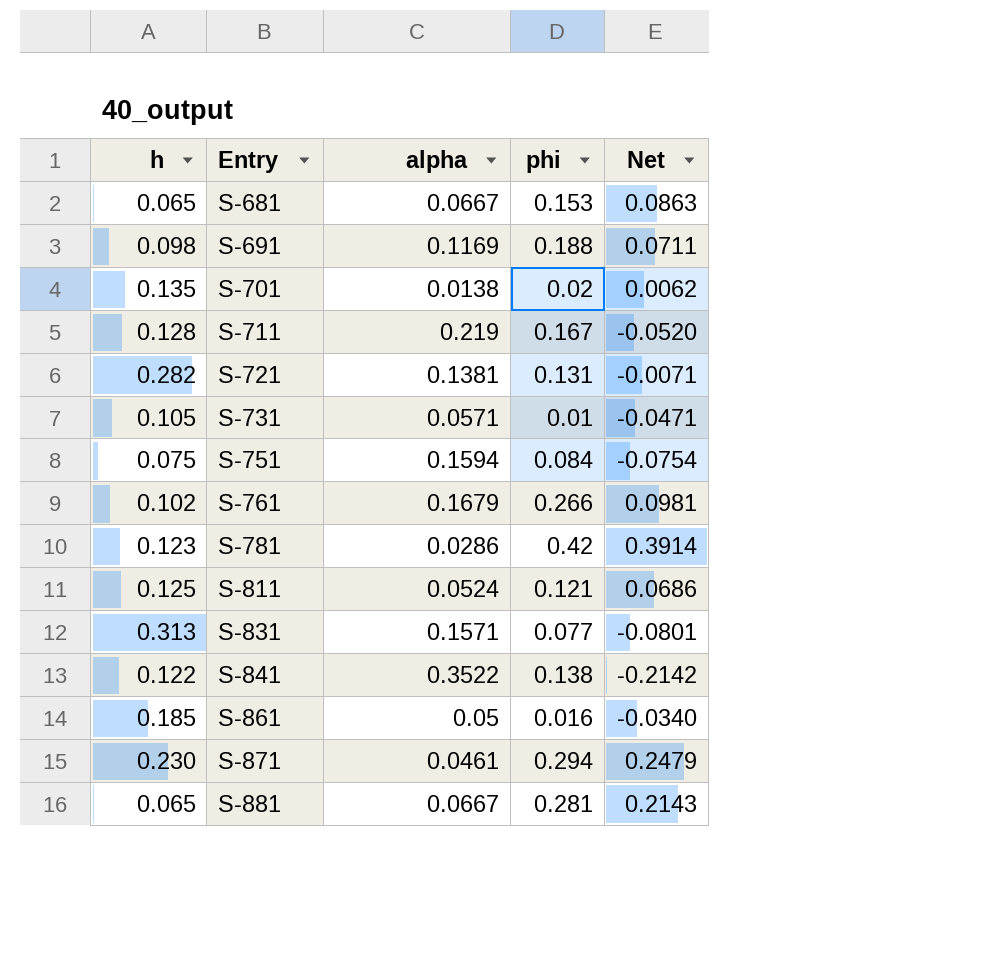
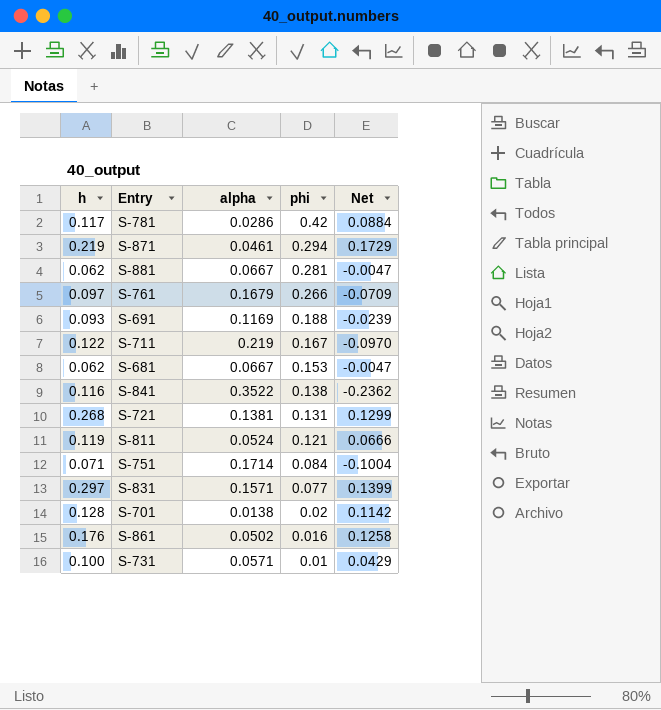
row order: Entry ascending -> phi descending
column Net | formula: [phi] - [alpha] -> [h] - [alpha]
S-781 | h: 0.123 -> 0.117
S-871 | h: 0.230 -> 0.219
S-881 | h: 0.065 -> 0.062
S-761 | h: 0.102 -> 0.097
S-691 | h: 0.098 -> 0.093
S-711 | h: 0.128 -> 0.122
S-681 | h: 0.065 -> 0.062
S-841 | h: 0.122 -> 0.116
S-721 | h: 0.282 -> 0.268
S-811 | h: 0.125 -> 0.119
S-751 | h: 0.075 -> 0.071
S-751 | alpha: 0.1594 -> 0.1714
S-831 | h: 0.313 -> 0.297
S-701 | h: 0.135 -> 0.128
S-861 | h: 0.185 -> 0.176
S-861 | alpha: 0.05 -> 0.0502
S-731 | h: 0.105 -> 0.100

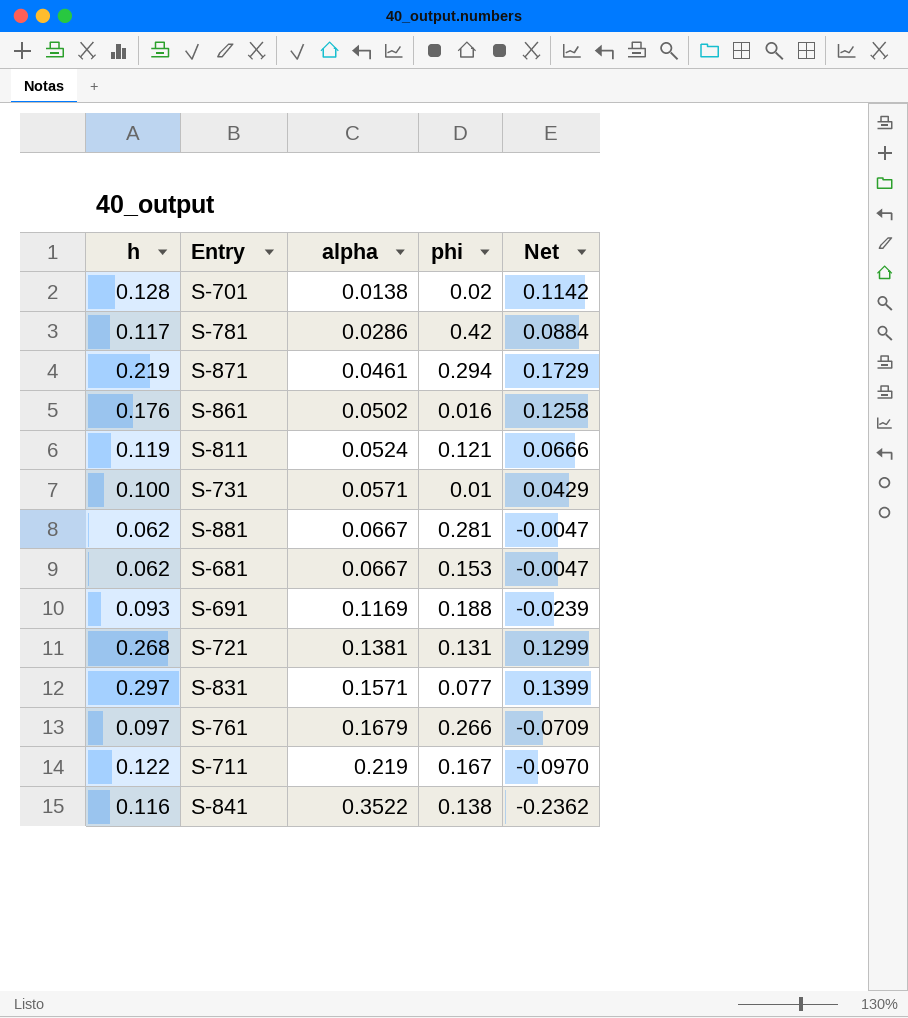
row order: phi descending -> alpha ascending
row S-751: 0.071 | 0.1714 | 0.084 | -0.1004 -> none

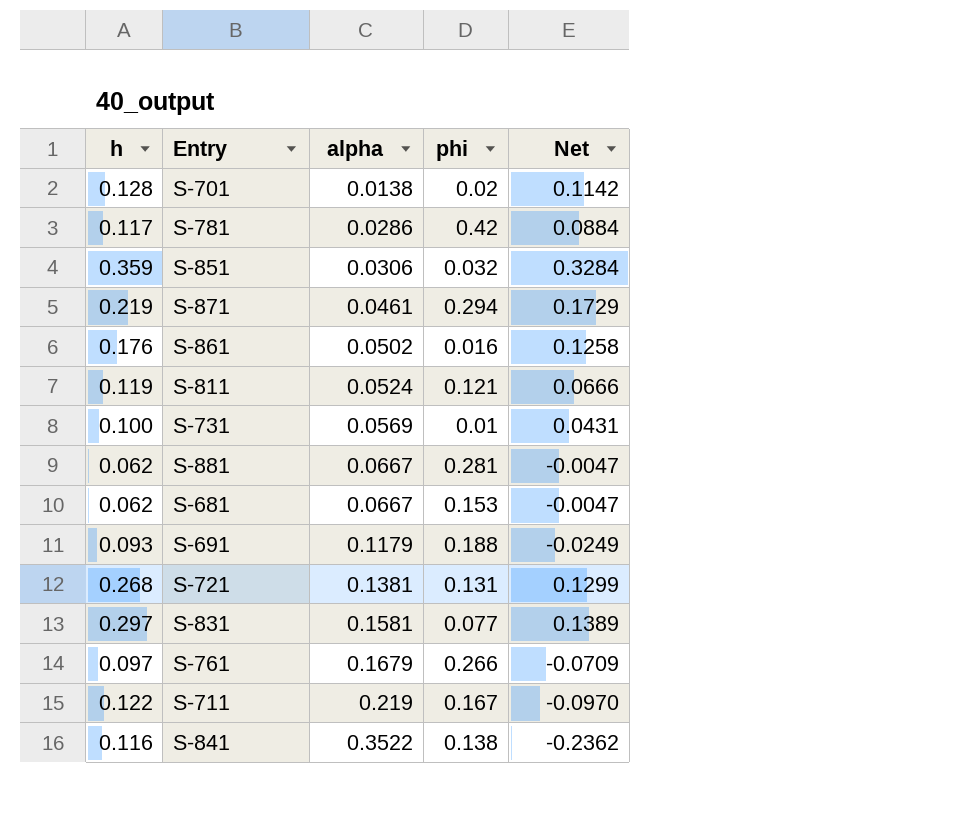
row S-851: none -> 0.359 | 0.0306 | 0.032 | 0.3284
S-731 | alpha: 0.0571 -> 0.0569
S-731 | Net: 0.0429 -> 0.0431
S-691 | alpha: 0.1169 -> 0.1179
S-691 | Net: -0.0239 -> -0.0249
S-831 | alpha: 0.1571 -> 0.1581
S-831 | Net: 0.1399 -> 0.1389

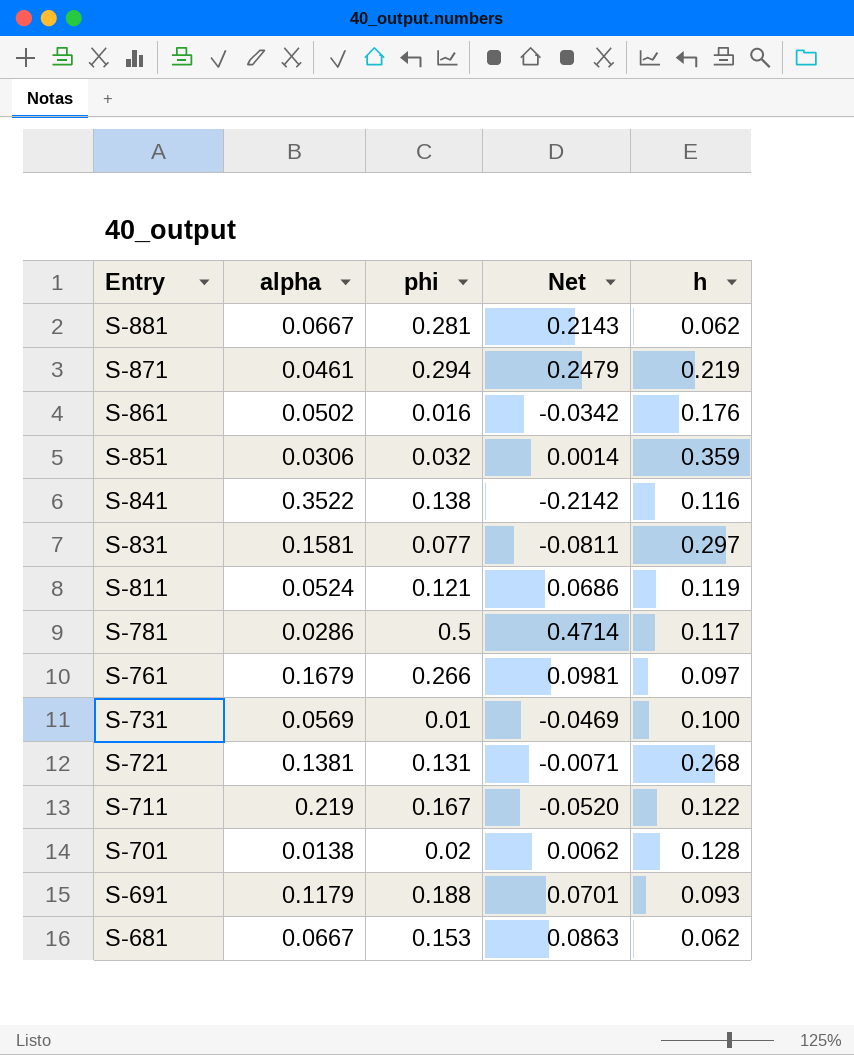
row order: alpha ascending -> Entry descending
column Net | formula: [h] - [alpha] -> [phi] - [alpha]
column h | position: 1 -> 5
S-781 | phi: 0.42 -> 0.5

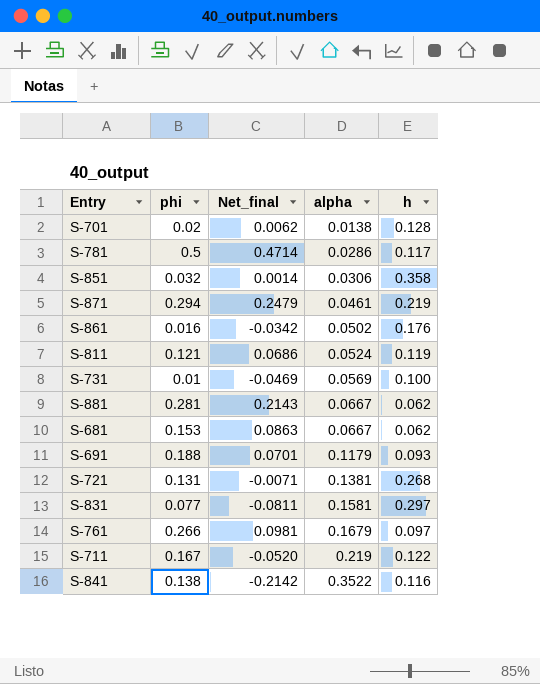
row order: Entry descending -> alpha ascending
column name: Net -> Net_final
column alpha | position: 2 -> 4
S-851 | h: 0.359 -> 0.358

